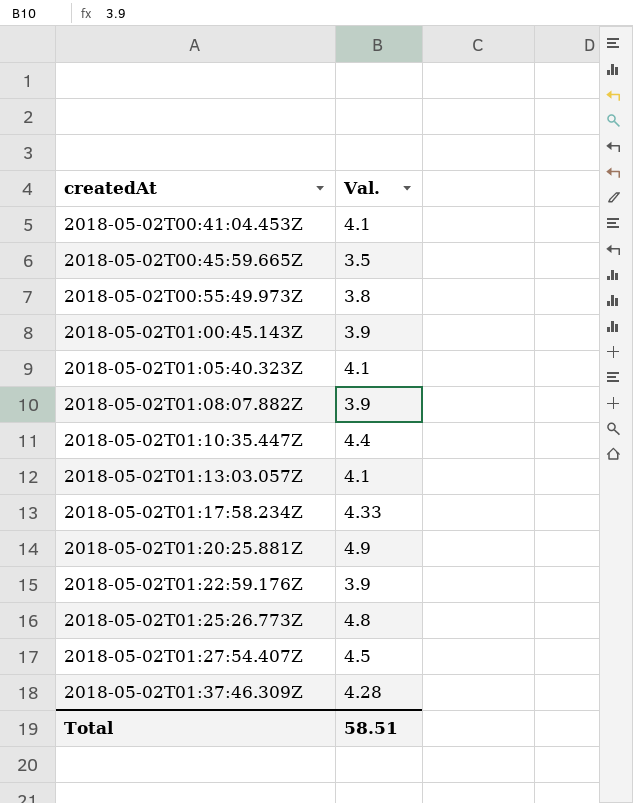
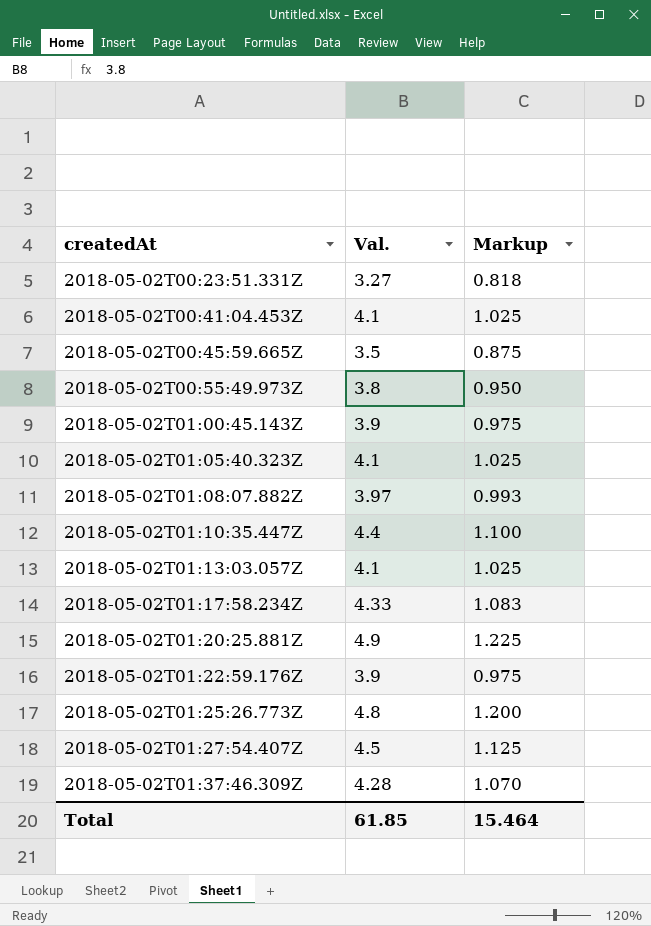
column Markup | formula: none -> [Val.] * 0.25
row 2018-05-02T00:23:51.331Z: none -> 3.27 | 0.818
2018-05-02T01:08:07.882Z | Val.: 3.9 -> 3.97
Total | Val.: 58.51 -> 61.85

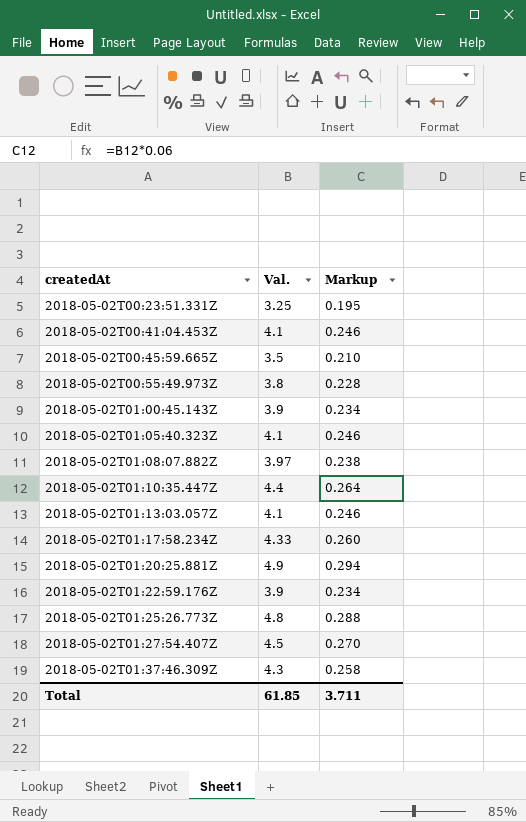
column Markup | formula: [Val.] * 0.25 -> [Val.] * 0.06
2018-05-02T00:23:51.331Z | Val.: 3.27 -> 3.25
2018-05-02T01:37:46.309Z | Val.: 4.28 -> 4.3
Total | Markup: 15.464 -> 3.711

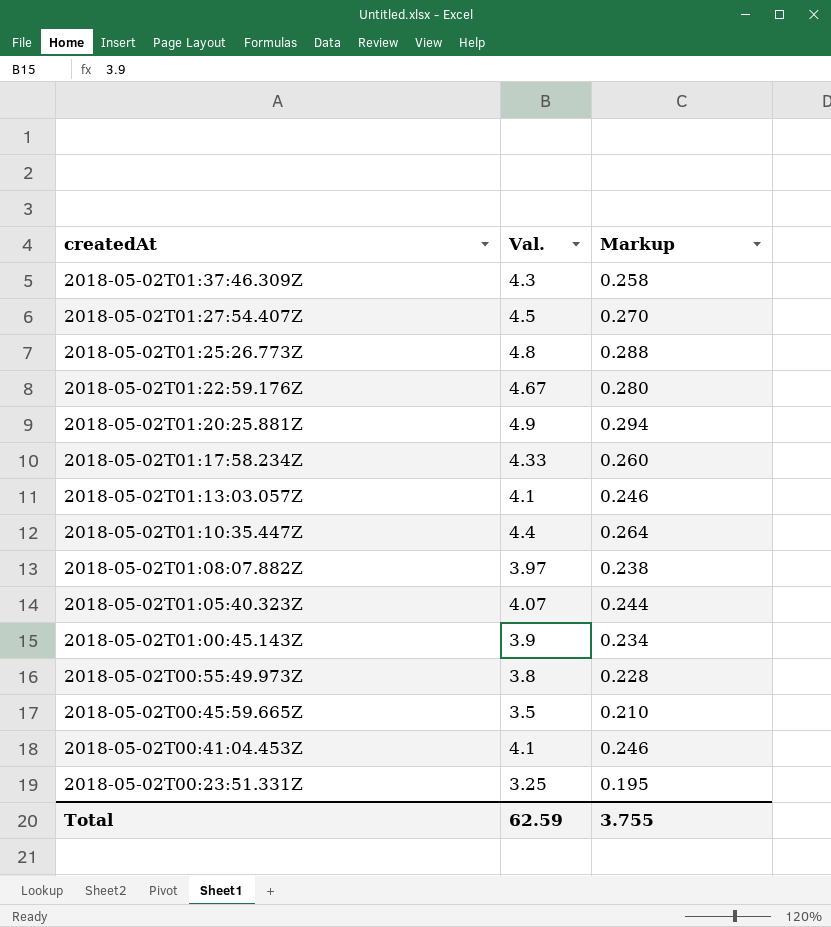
row order: createdAt ascending -> createdAt descending
2018-05-02T01:22:59.176Z | Val.: 3.9 -> 4.67
2018-05-02T01:22:59.176Z | Markup: 0.234 -> 0.280
2018-05-02T01:05:40.323Z | Val.: 4.1 -> 4.07
2018-05-02T01:05:40.323Z | Markup: 0.246 -> 0.244
Total | Val.: 61.85 -> 62.59
Total | Markup: 3.711 -> 3.755

